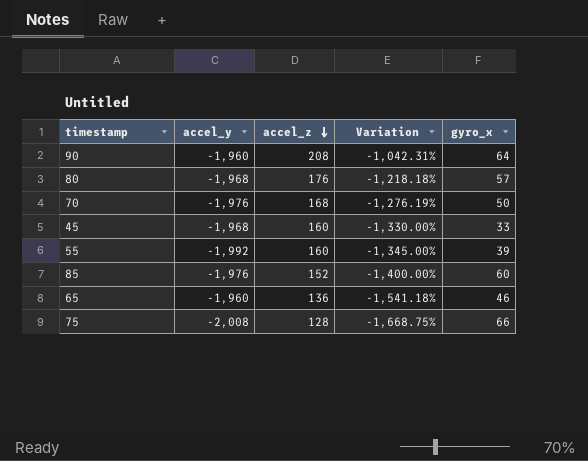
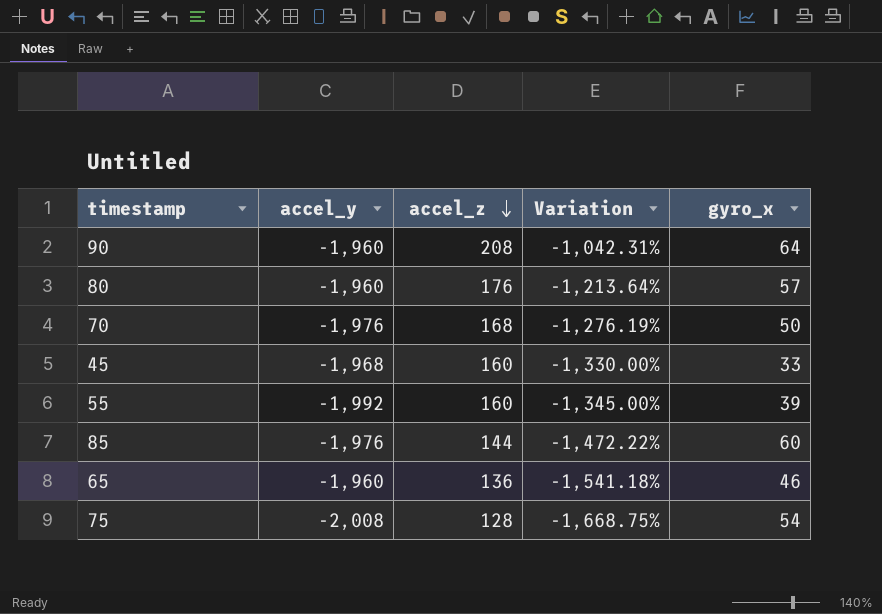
80 | accel_y: -1,968 -> -1,960
80 | Variation: -1,218.18% -> -1,213.64%
85 | accel_z: 152 -> 144
85 | Variation: -1,400.00% -> -1,472.22%
75 | gyro_x: 66 -> 54

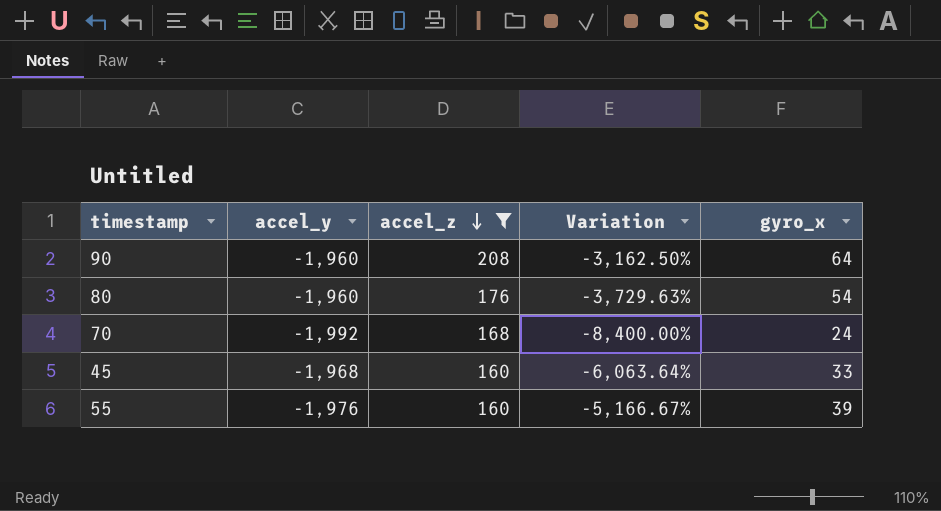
filter: none -> accel_z >= 160
column Variation | formula: ([accel_y] - [accel_z]) / [accel_z] -> ([accel_y] - [gyro_x]) / [gyro_x]
80 | gyro_x: 57 -> 54
70 | accel_y: -1,976 -> -1,992
70 | gyro_x: 50 -> 24
55 | accel_y: -1,992 -> -1,976

